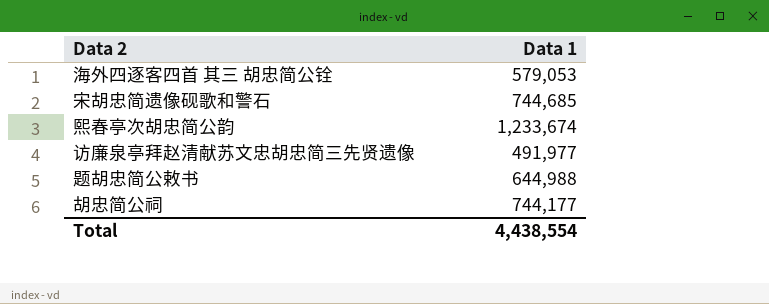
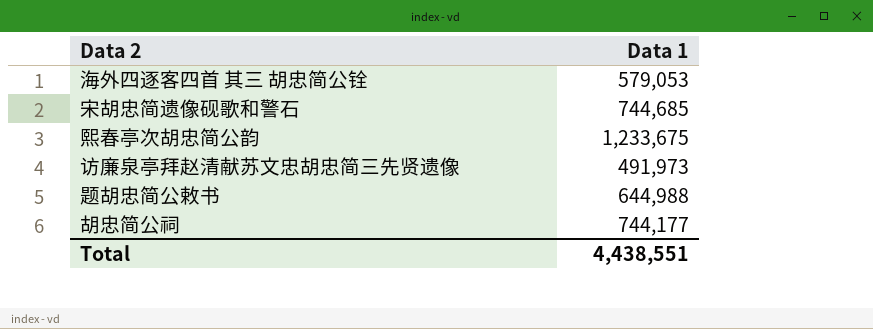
熙春亭次胡忠简公韵 | Data 1: 1,233,674 -> 1,233,675
访廉泉亭拜赵清献苏文忠胡忠简三先贤遗像 | Data 1: 491,977 -> 491,973
Total | Data 1: 4,438,554 -> 4,438,551

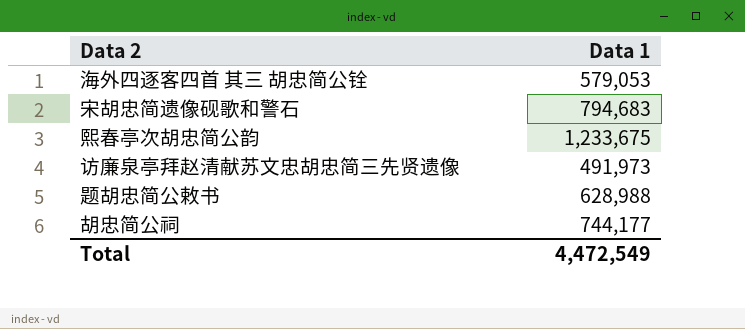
宋胡忠简遗像砚歌和警石 | Data 1: 744,685 -> 794,683
题胡忠简公敕书 | Data 1: 644,988 -> 628,988
Total | Data 1: 4,438,551 -> 4,472,549

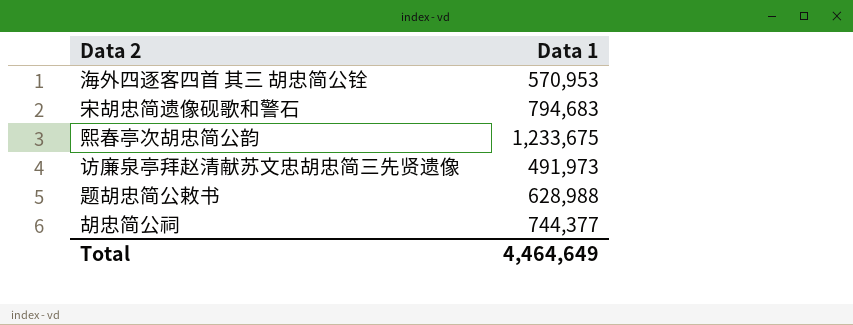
海外四逐客四首 其三 胡忠简公铨 | Data 1: 579,053 -> 570,953
胡忠简公祠 | Data 1: 744,177 -> 744,377
Total | Data 1: 4,472,549 -> 4,464,649

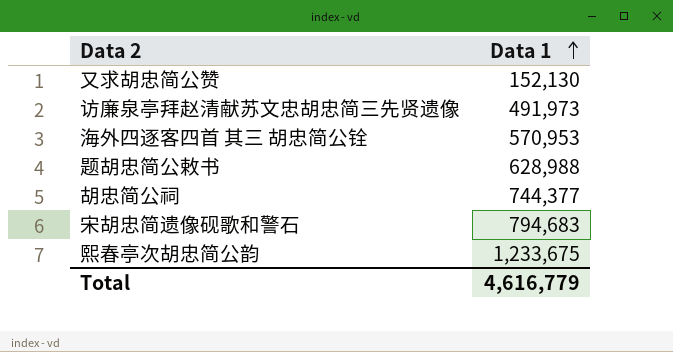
row order: none -> Data 1 ascending
row 又求胡忠简公赞: none -> 152,130
Total | Data 1: 4,464,649 -> 4,616,779

